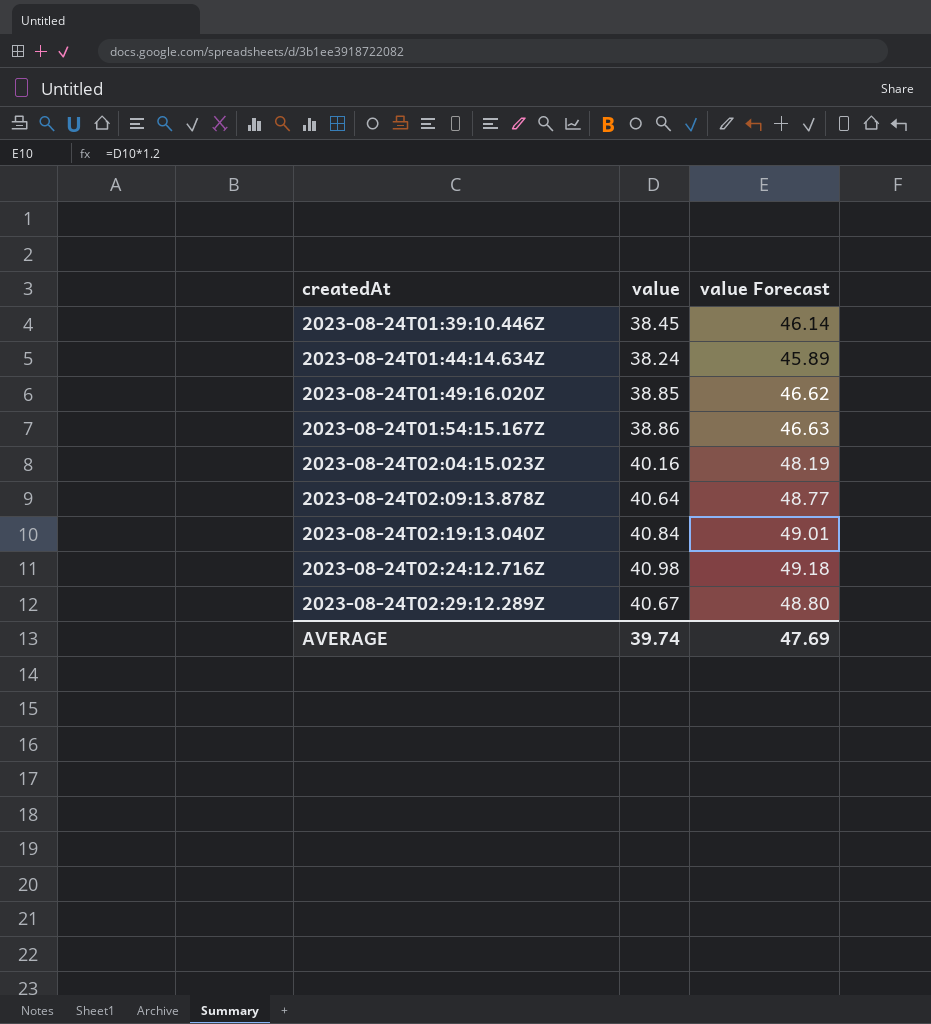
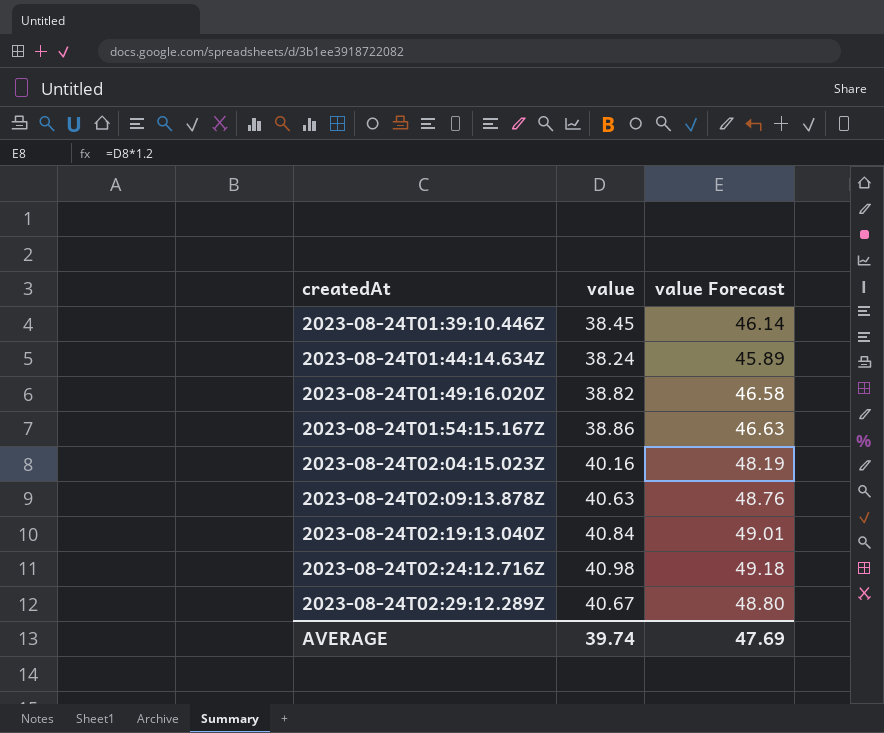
2023-08-24T01:49:16.020Z | value: 38.85 -> 38.82
2023-08-24T01:49:16.020Z | value Forecast: 46.62 -> 46.58
2023-08-24T02:09:13.878Z | value: 40.64 -> 40.63
2023-08-24T02:09:13.878Z | value Forecast: 48.77 -> 48.76

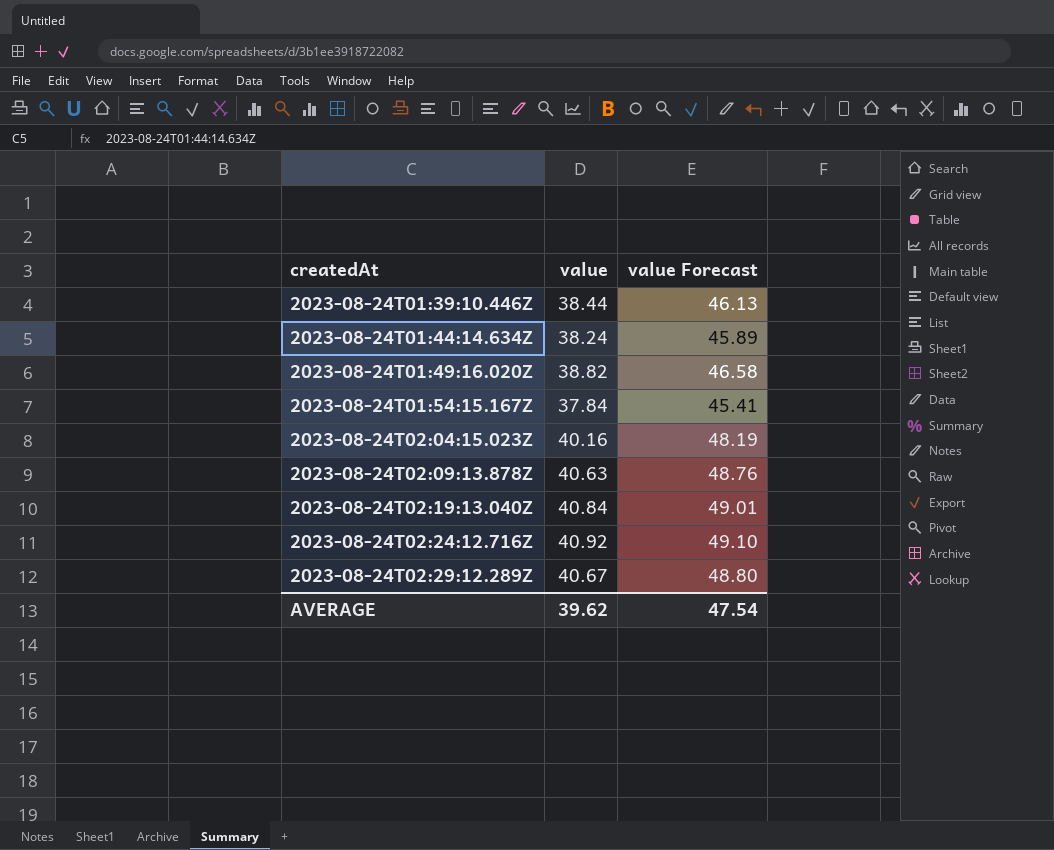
2023-08-24T01:39:10.446Z | value: 38.45 -> 38.44
2023-08-24T01:39:10.446Z | value Forecast: 46.14 -> 46.13
2023-08-24T01:54:15.167Z | value: 38.86 -> 37.84
2023-08-24T01:54:15.167Z | value Forecast: 46.63 -> 45.41
2023-08-24T02:24:12.716Z | value: 40.98 -> 40.92
2023-08-24T02:24:12.716Z | value Forecast: 49.18 -> 49.10
AVERAGE | value: 39.74 -> 39.62
AVERAGE | value Forecast: 47.69 -> 47.54

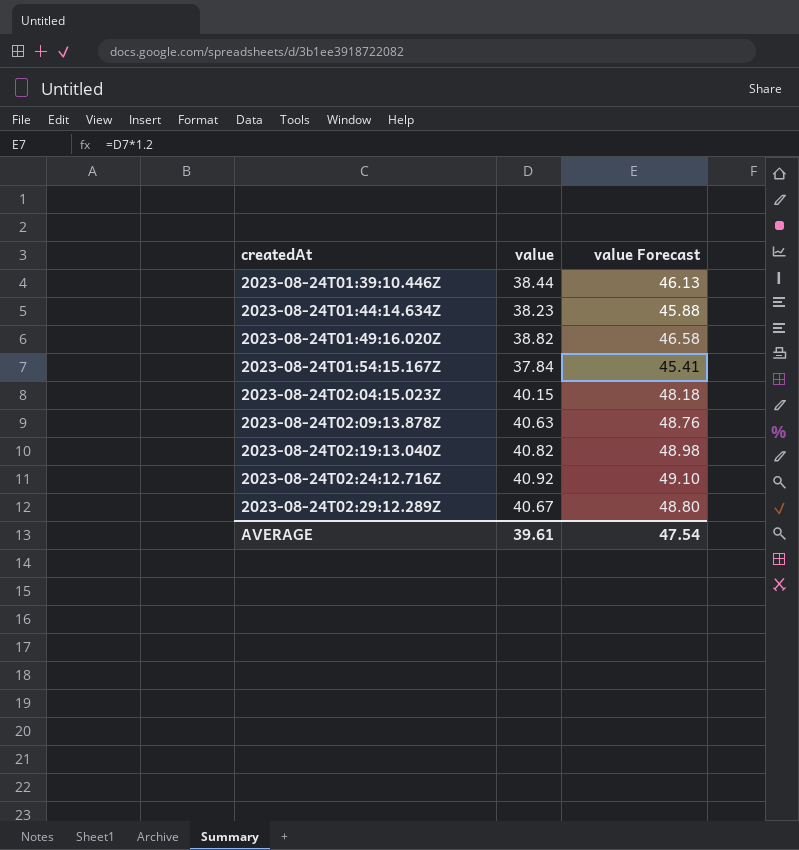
2023-08-24T01:44:14.634Z | value: 38.24 -> 38.23
2023-08-24T01:44:14.634Z | value Forecast: 45.89 -> 45.88
2023-08-24T02:04:15.023Z | value: 40.16 -> 40.15
2023-08-24T02:04:15.023Z | value Forecast: 48.19 -> 48.18
2023-08-24T02:19:13.040Z | value: 40.84 -> 40.82
2023-08-24T02:19:13.040Z | value Forecast: 49.01 -> 48.98
AVERAGE | value: 39.62 -> 39.61

